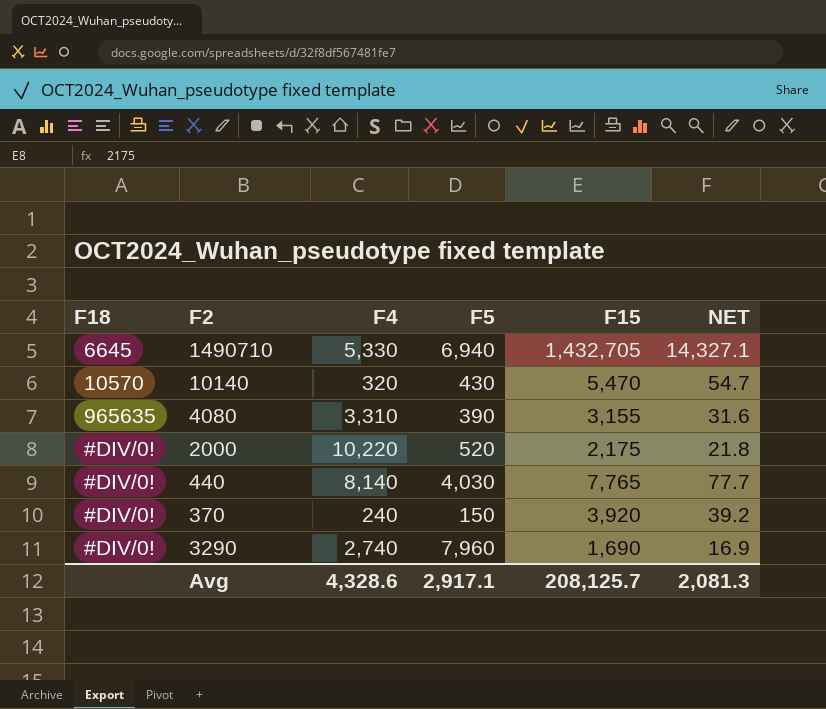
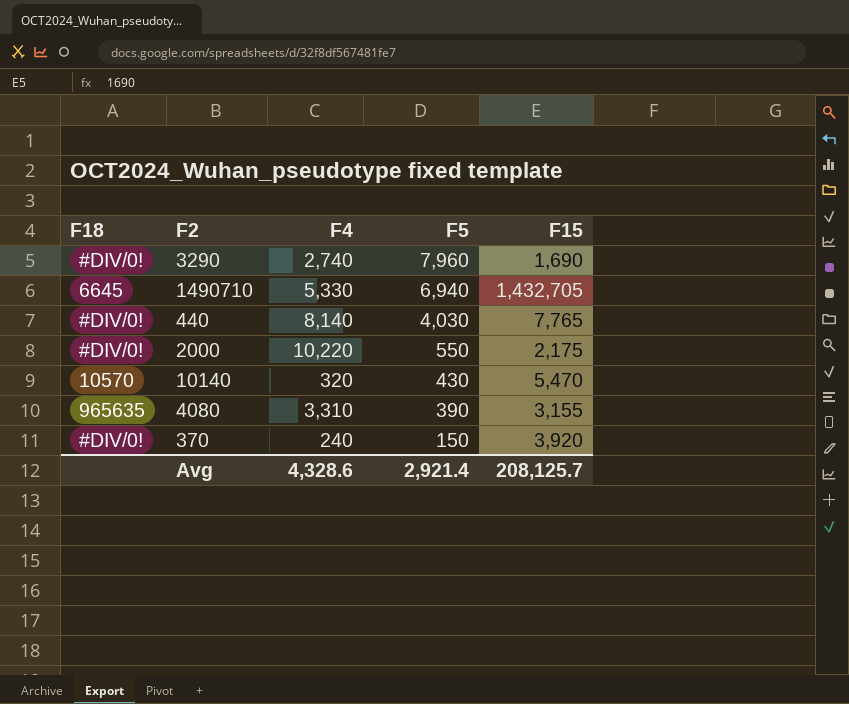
row order: F18 ascending -> F5 descending
column NET | formula: [F15] * 0.01 -> none
2000 | F5: 520 -> 550
Avg | F5: 2,917.1 -> 2,921.4

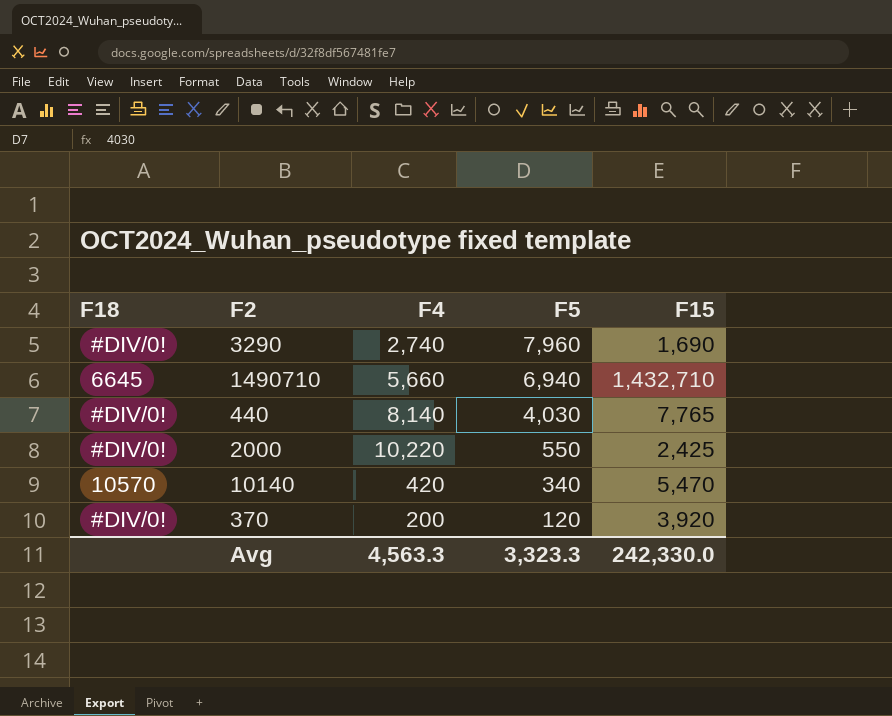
row 4080: 965635 | 3,310 | 390 | 3,155 -> none
1490710 | F4: 5,330 -> 5,660
1490710 | F15: 1,432,705 -> 1,432,710
2000 | F15: 2,175 -> 2,425
10140 | F4: 320 -> 420
10140 | F5: 430 -> 340
370 | F4: 240 -> 200
370 | F5: 150 -> 120
Avg | F4: 4,328.6 -> 4,563.3
Avg | F5: 2,921.4 -> 3,323.3
Avg | F15: 208,125.7 -> 242,330.0

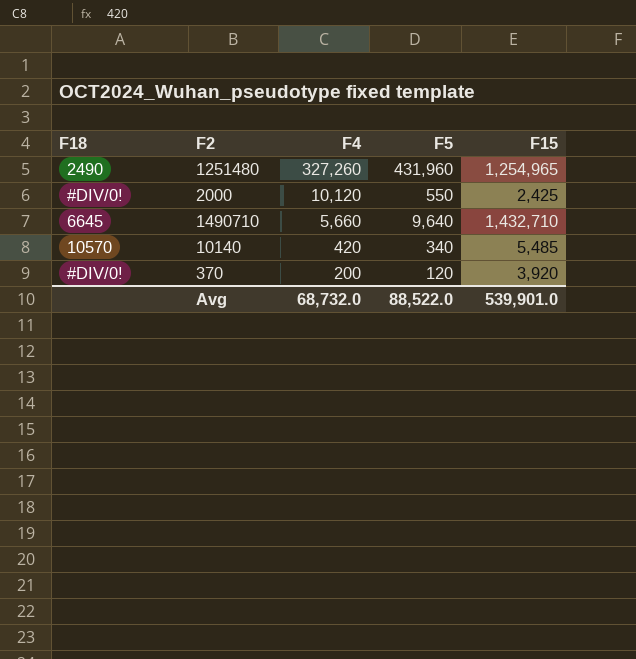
row order: F5 descending -> F4 descending
row 3290: #DIV/0! | 2,740 | 7,960 | 1,690 -> none
row 440: #DIV/0! | 8,140 | 4,030 | 7,765 -> none
row 1251480: none -> 2490 | 327,260 | 431,960 | 1,254,965
2000 | F4: 10,220 -> 10,120
1490710 | F5: 6,940 -> 9,640
10140 | F15: 5,470 -> 5,485
Avg | F4: 4,563.3 -> 68,732.0
Avg | F5: 3,323.3 -> 88,522.0
Avg | F15: 242,330.0 -> 539,901.0

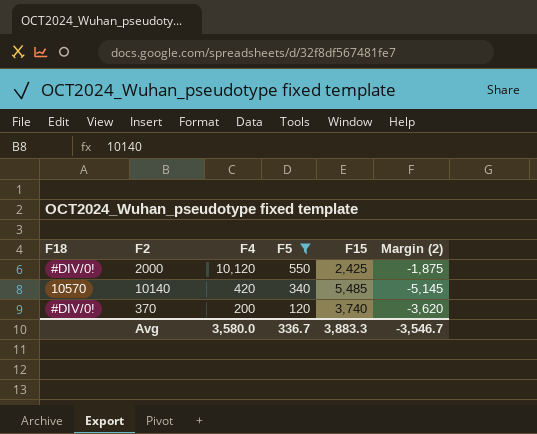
filter: none -> F5 <= 550
column Margin (2) | formula: none -> [F5] - [F15]
370 | F15: 3,920 -> 3,740
Avg | F4: 68,732.0 -> 3,580.0
Avg | F5: 88,522.0 -> 336.7
Avg | F15: 539,901.0 -> 3,883.3

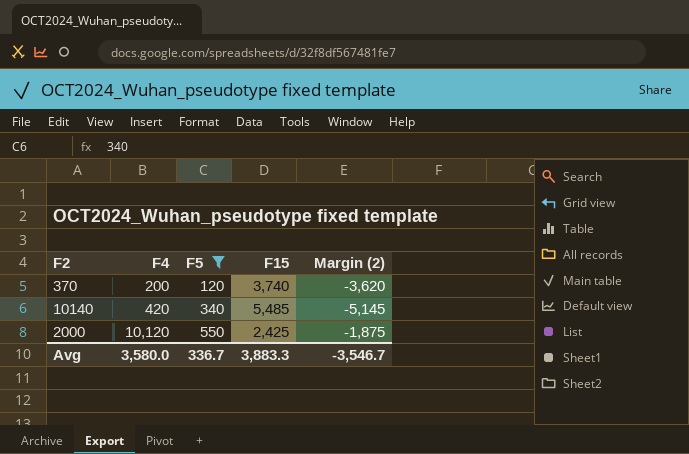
row order: F4 descending -> F4 ascending
column F18 | position: 1 -> none

